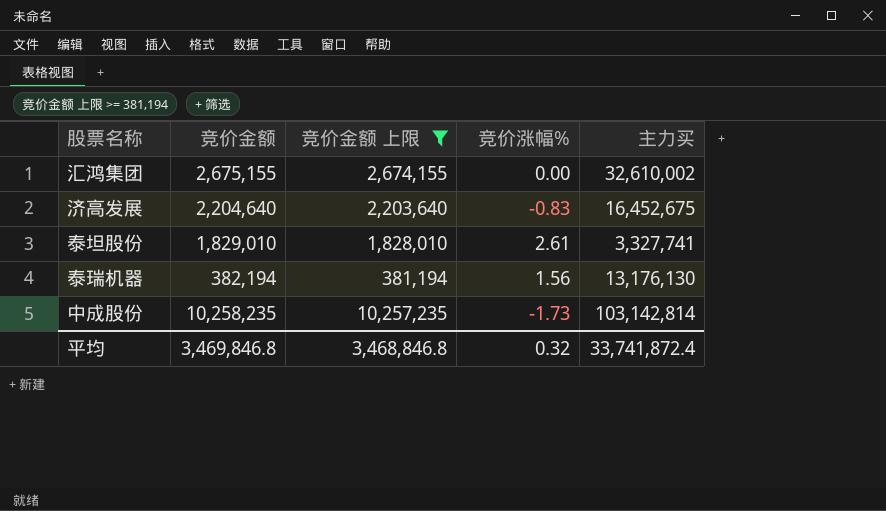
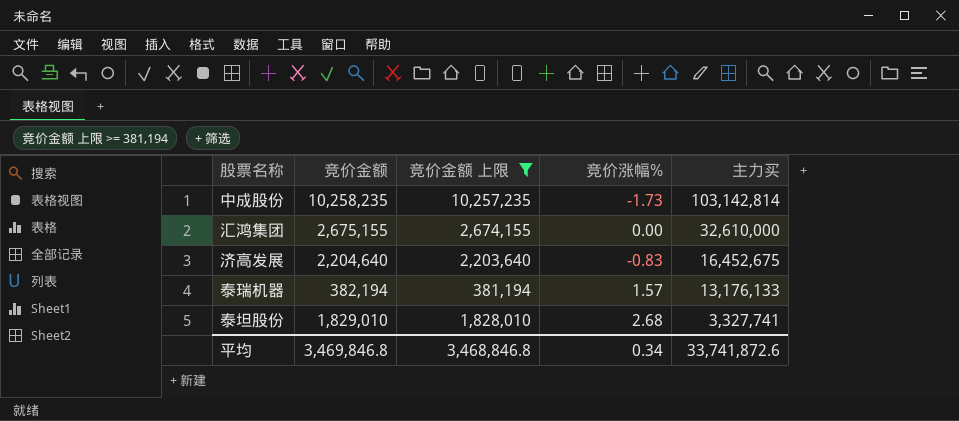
row order: none -> 主力买 descending
汇鸿集团 | 主力买: 32,610,002 -> 32,610,000
泰瑞机器 | 竞价涨幅%: 1.56 -> 1.57
泰瑞机器 | 主力买: 13,176,130 -> 13,176,133
泰坦股份 | 竞价涨幅%: 2.61 -> 2.68
平均 | 竞价涨幅%: 0.32 -> 0.34
平均 | 主力买: 33,741,872.4 -> 33,741,872.6

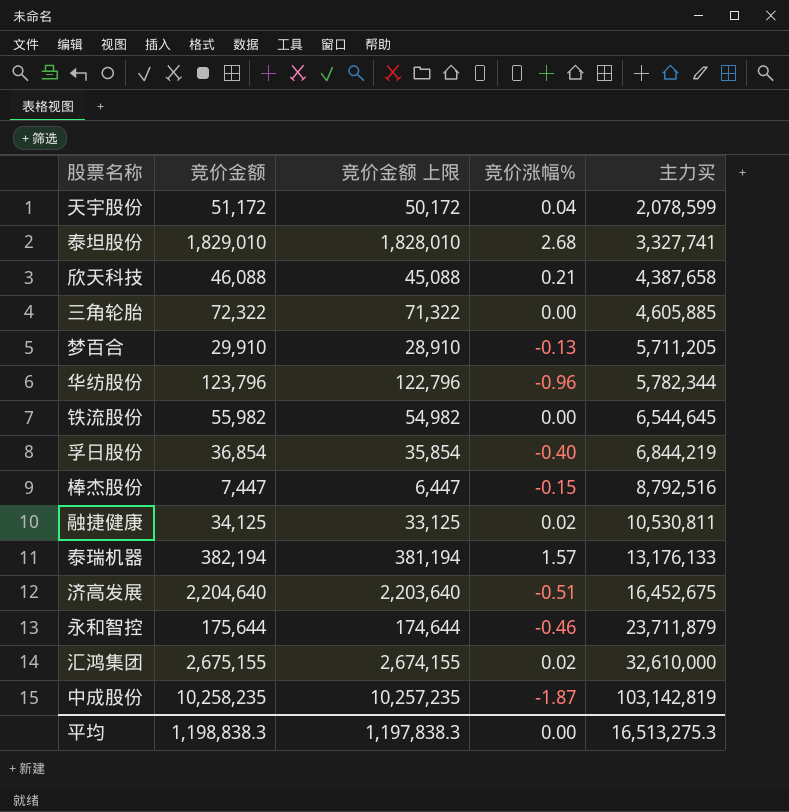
filter: 竞价金额 上限 >= 381,194 -> none
row order: 主力买 descending -> 主力买 ascending
济高发展 | 竞价涨幅%: -0.83 -> -0.51
汇鸿集团 | 竞价涨幅%: 0.00 -> 0.02
中成股份 | 竞价涨幅%: -1.73 -> -1.87
中成股份 | 主力买: 103,142,814 -> 103,142,819
平均 | 竞价金额: 3,469,846.8 -> 1,198,838.3
平均 | 竞价金额 上限: 3,468,846.8 -> 1,197,838.3
平均 | 竞价涨幅%: 0.34 -> 0.00
平均 | 主力买: 33,741,872.6 -> 16,513,275.3

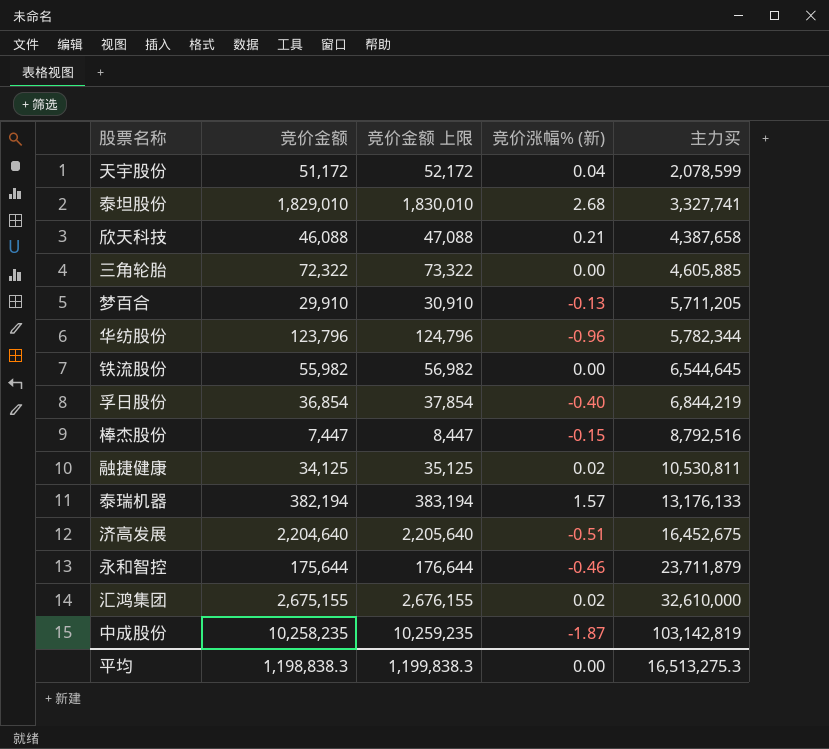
column 竞价金额 上限 | formula: [竞价金额] - 1000 -> [竞价金额] + 1000
column name: 竞价涨幅% -> 竞价涨幅% (新)
平均 | 竞价金额 上限: 1,197,838.3 -> 1,199,838.3

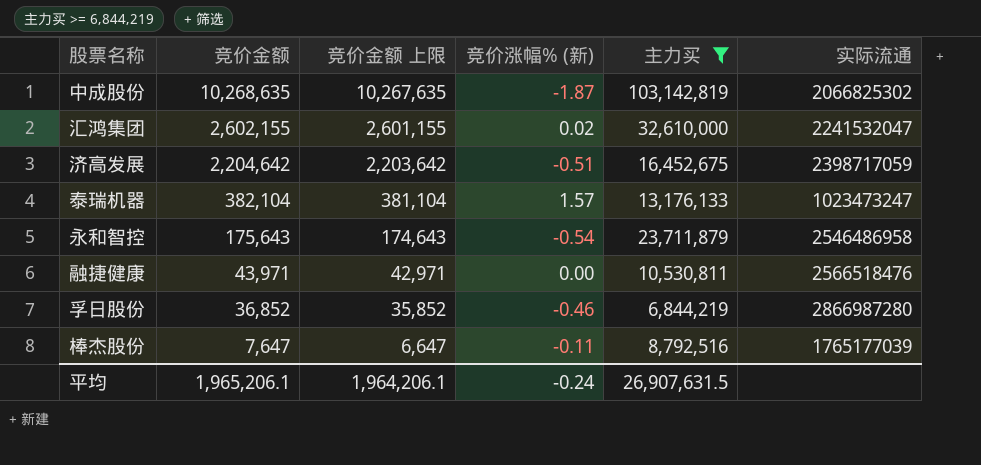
filter: none -> 主力买 >= 6,844,219
row order: 主力买 ascending -> 竞价金额 descending
column 竞价金额 上限 | formula: [竞价金额] + 1000 -> [竞价金额] - 1000
column 实际流通 | position: none -> 6
中成股份 | 竞价金额: 10,258,235 -> 10,268,635
汇鸿集团 | 竞价金额: 2,675,155 -> 2,602,155
济高发展 | 竞价金额: 2,204,640 -> 2,204,642
泰瑞机器 | 竞价金额: 382,194 -> 382,104
永和智控 | 竞价金额: 175,644 -> 175,643
永和智控 | 竞价涨幅% (新): -0.46 -> -0.54
融捷健康 | 竞价金额: 34,125 -> 43,971
融捷健康 | 竞价涨幅% (新): 0.02 -> 0.00
孚日股份 | 竞价金额: 36,854 -> 36,852
孚日股份 | 竞价涨幅% (新): -0.40 -> -0.46
棒杰股份 | 竞价金额: 7,447 -> 7,647
棒杰股份 | 竞价涨幅% (新): -0.15 -> -0.11
平均 | 竞价金额: 1,198,838.3 -> 1,965,206.1
平均 | 竞价金额 上限: 1,199,838.3 -> 1,964,206.1
平均 | 竞价涨幅% (新): 0.00 -> -0.24
平均 | 主力买: 16,513,275.3 -> 26,907,631.5

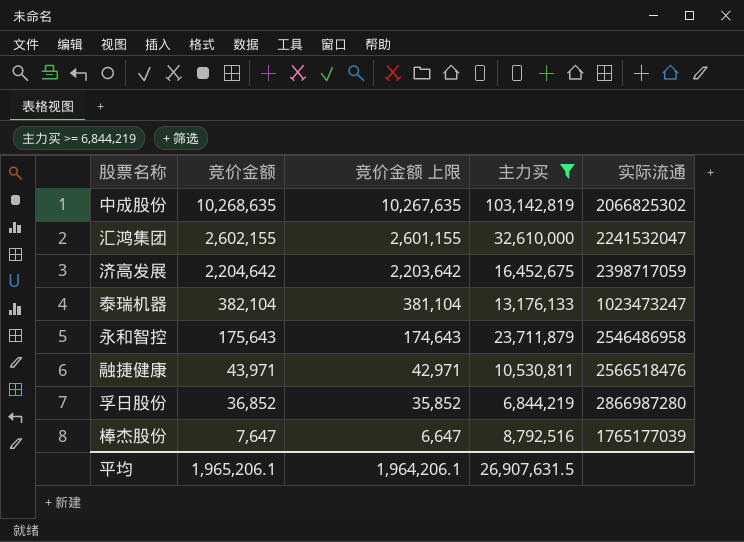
column 竞价涨幅% (新) | position: 4 -> none

